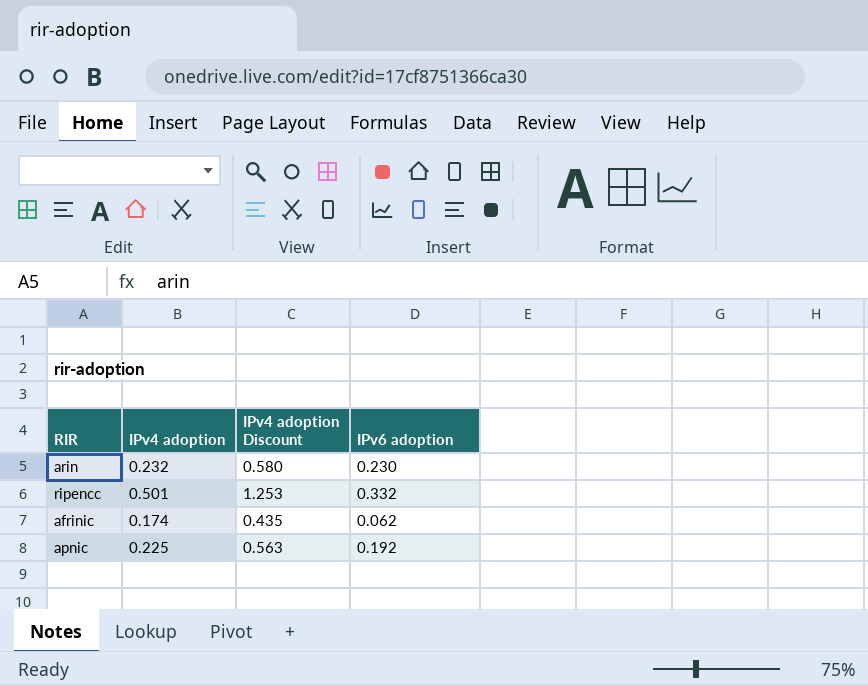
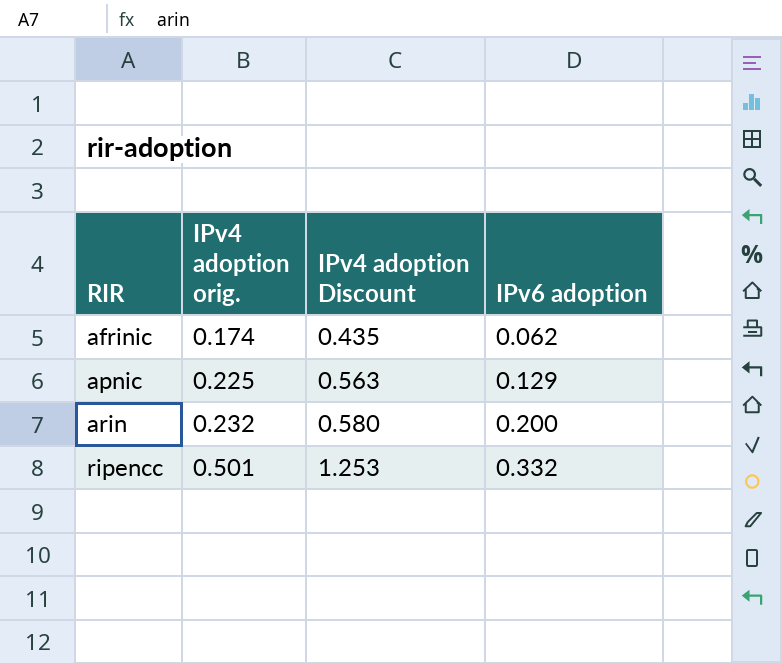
row order: none -> RIR ascending
column name: IPv4 adoption -> IPv4 adoption orig.
apnic | IPv6 adoption: 0.192 -> 0.129
arin | IPv6 adoption: 0.230 -> 0.200

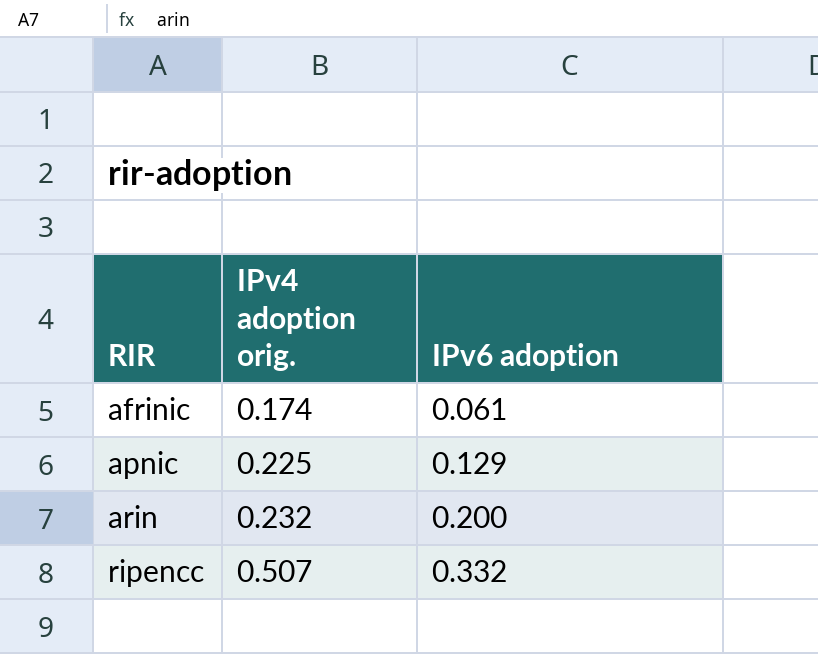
column IPv4 adoption Discount | formula: [IPv4 adoption orig.] * 2.5 -> none
afrinic | IPv6 adoption: 0.062 -> 0.061
ripencc | IPv4 adoption orig.: 0.501 -> 0.507

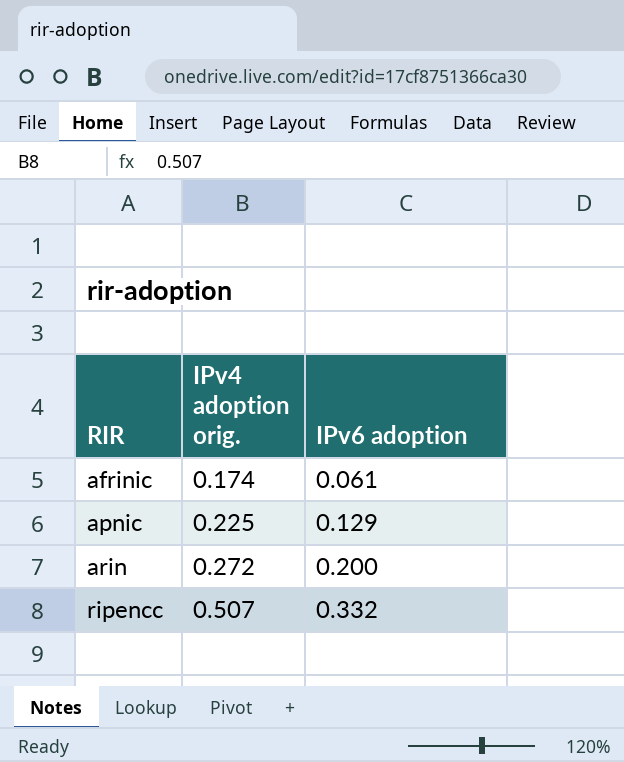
arin | IPv4 adoption orig.: 0.232 -> 0.272

